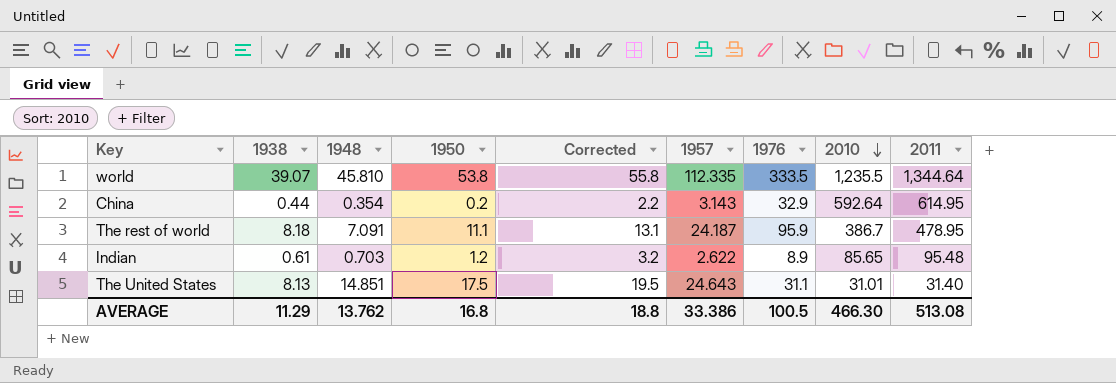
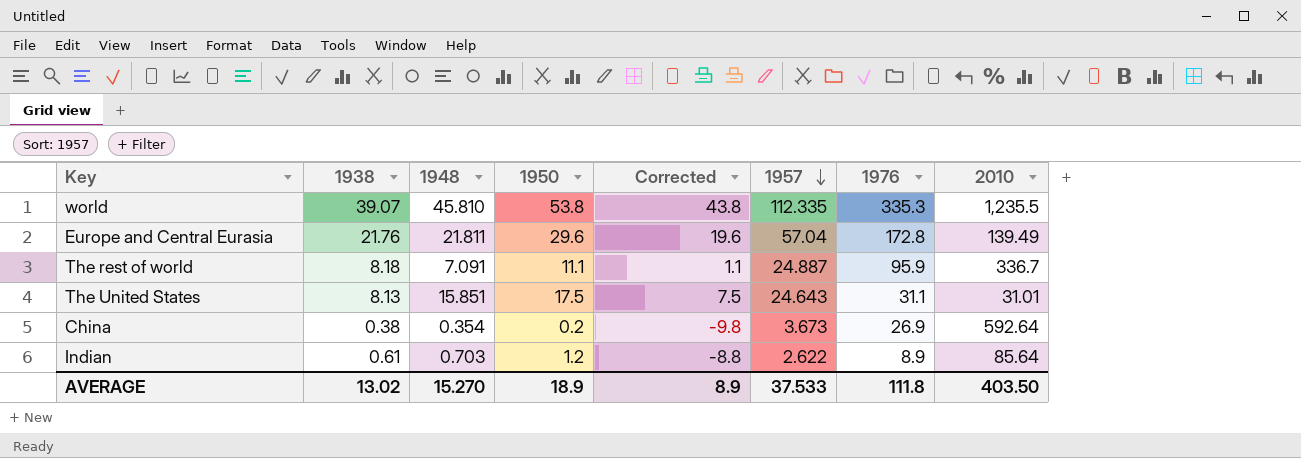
row order: 2010 descending -> 1957 descending
column 2011 | position: 9 -> none
column Corrected | formula: [1950] + 2 -> [1950] - 10
world | 1976: 333.5 -> 335.3
row Europe and Central Eurasia: none -> 21.76 | 21.811 | 29.6 | 19.6 | 57.04 | 172.8 | 139.49
The rest of world | 1957: 24.187 -> 24.887
The rest of world | 2010: 386.7 -> 336.7
The United States | 1948: 14.851 -> 15.851
China | 1938: 0.44 -> 0.38
China | 1957: 3.143 -> 3.673
China | 1976: 32.9 -> 26.9
Indian | 2010: 85.65 -> 85.64
AVERAGE | 1938: 11.29 -> 13.02
AVERAGE | 1948: 13.762 -> 15.270
AVERAGE | 1950: 16.8 -> 18.9
AVERAGE | Corrected: 18.8 -> 8.9
AVERAGE | 1957: 33.386 -> 37.533
AVERAGE | 1976: 100.5 -> 111.8
AVERAGE | 2010: 466.30 -> 403.50

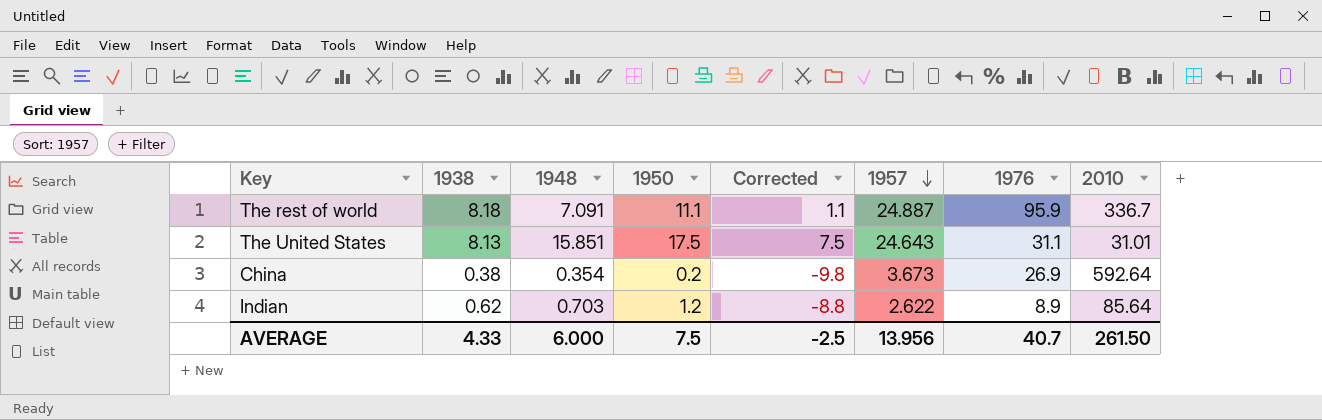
row world: 39.07 | 45.810 | 53.8 | 43.8 | 112.335 | 335.3 | 1,235.5 -> none
row Europe and Central Eurasia: 21.76 | 21.811 | 29.6 | 19.6 | 57.04 | 172.8 | 139.49 -> none
Indian | 1938: 0.61 -> 0.62
AVERAGE | 1938: 13.02 -> 4.33
AVERAGE | 1948: 15.270 -> 6.000
AVERAGE | 1950: 18.9 -> 7.5
AVERAGE | Corrected: 8.9 -> -2.5
AVERAGE | 1957: 37.533 -> 13.956
AVERAGE | 1976: 111.8 -> 40.7
AVERAGE | 2010: 403.50 -> 261.50

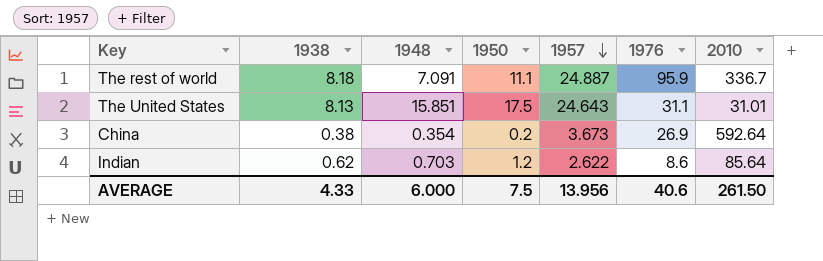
column Corrected | formula: [1950] - 10 -> none
Indian | 1976: 8.9 -> 8.6
AVERAGE | 1976: 40.7 -> 40.6

